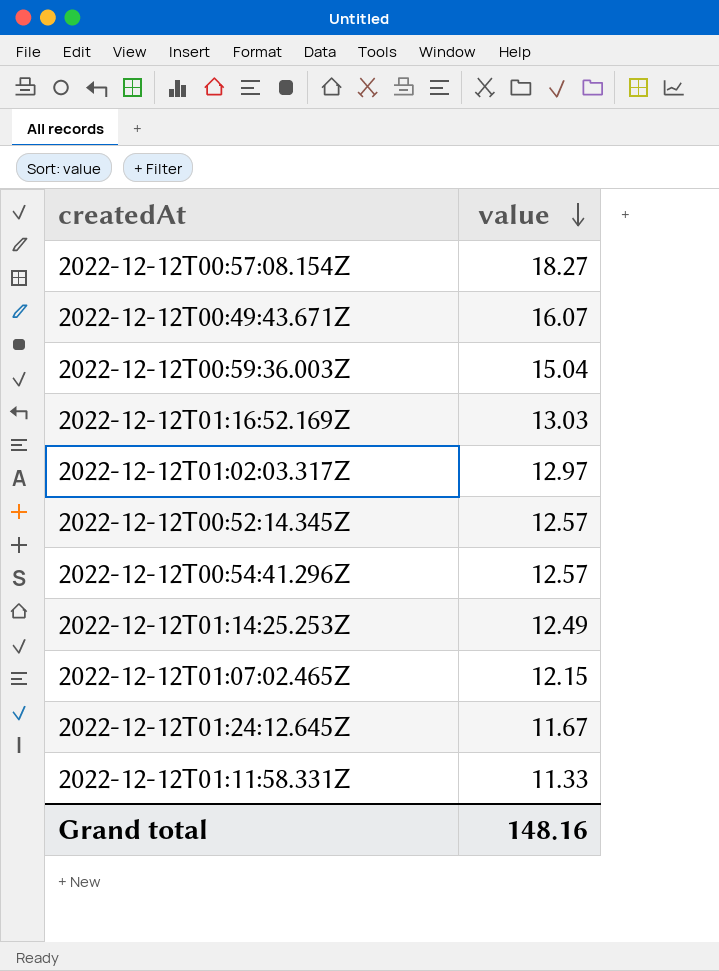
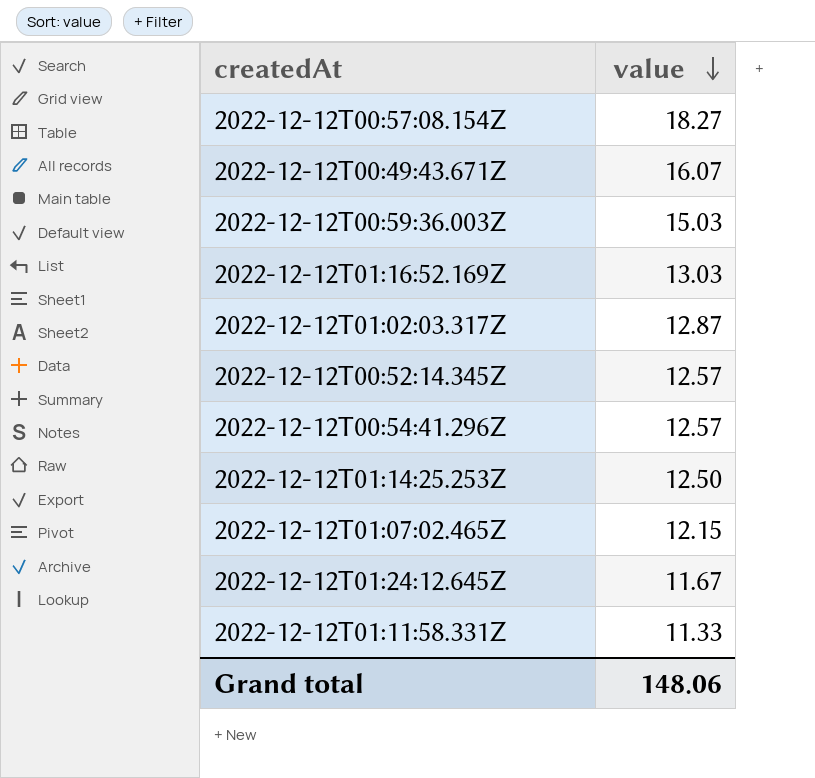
2022-12-12T00:59:36.003Z | value: 15.04 -> 15.03
2022-12-12T01:02:03.317Z | value: 12.97 -> 12.87
2022-12-12T01:14:25.253Z | value: 12.49 -> 12.50
Grand total | value: 148.16 -> 148.06

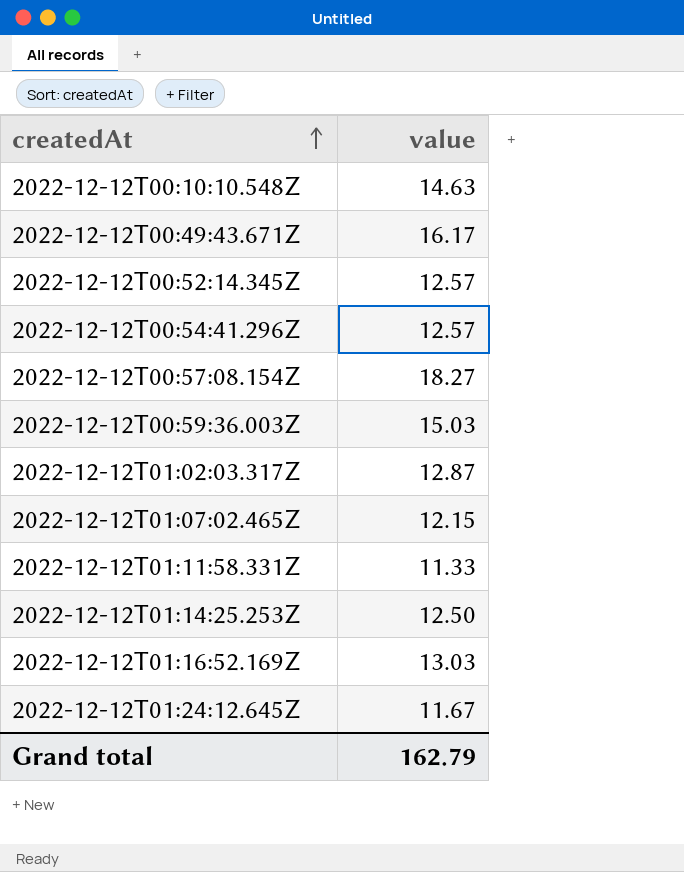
row order: value descending -> createdAt ascending
row 2022-12-12T00:10:10.548Z: none -> 14.63
2022-12-12T00:49:43.671Z | value: 16.07 -> 16.17
Grand total | value: 148.06 -> 162.79

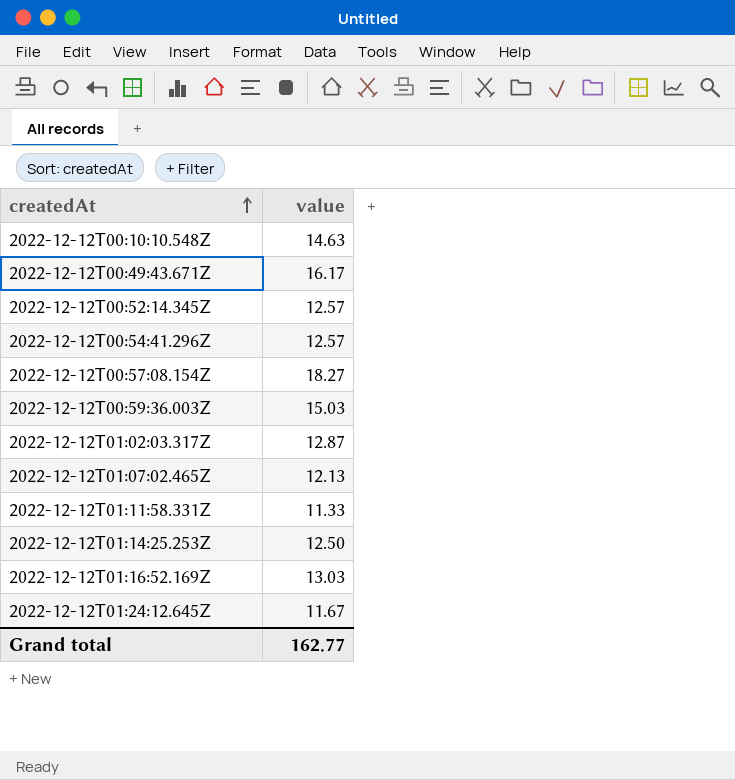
2022-12-12T01:07:02.465Z | value: 12.15 -> 12.13
Grand total | value: 162.79 -> 162.77

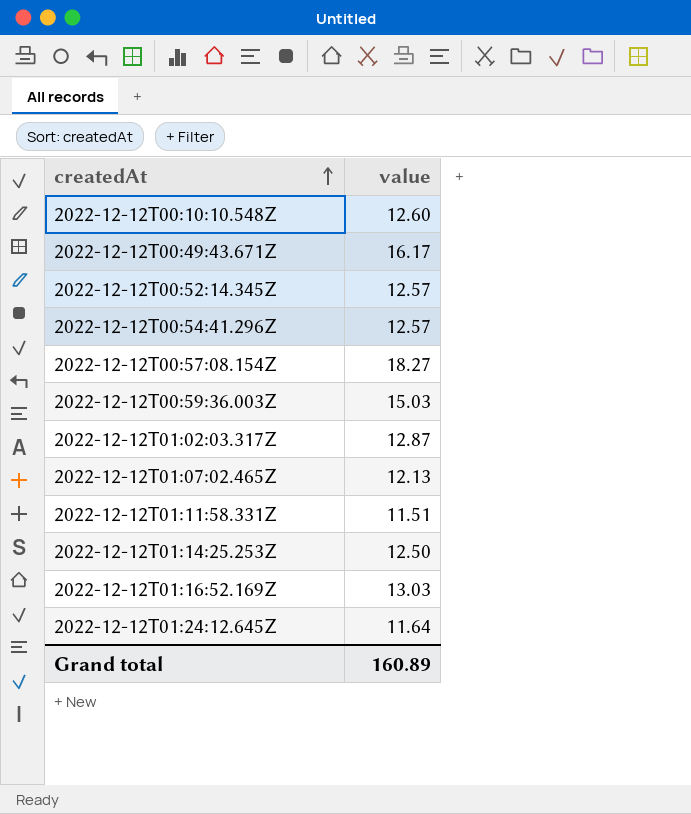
2022-12-12T00:10:10.548Z | value: 14.63 -> 12.60
2022-12-12T01:11:58.331Z | value: 11.33 -> 11.51
2022-12-12T01:24:12.645Z | value: 11.67 -> 11.64
Grand total | value: 162.77 -> 160.89

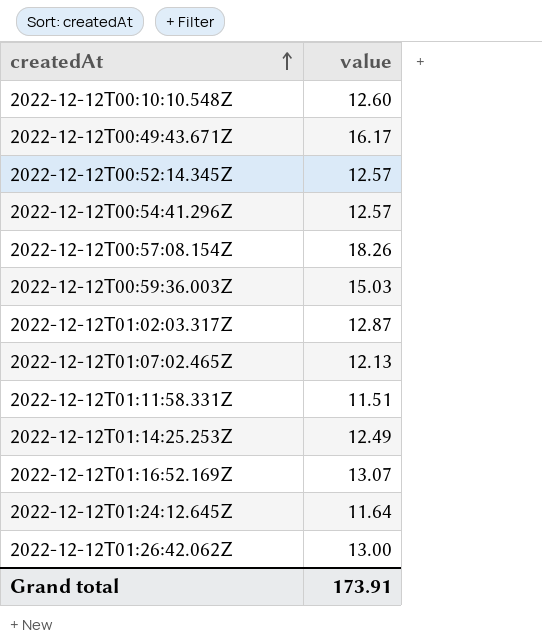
2022-12-12T00:57:08.154Z | value: 18.27 -> 18.26
2022-12-12T01:14:25.253Z | value: 12.50 -> 12.49
2022-12-12T01:16:52.169Z | value: 13.03 -> 13.07
row 2022-12-12T01:26:42.062Z: none -> 13.00
Grand total | value: 160.89 -> 173.91

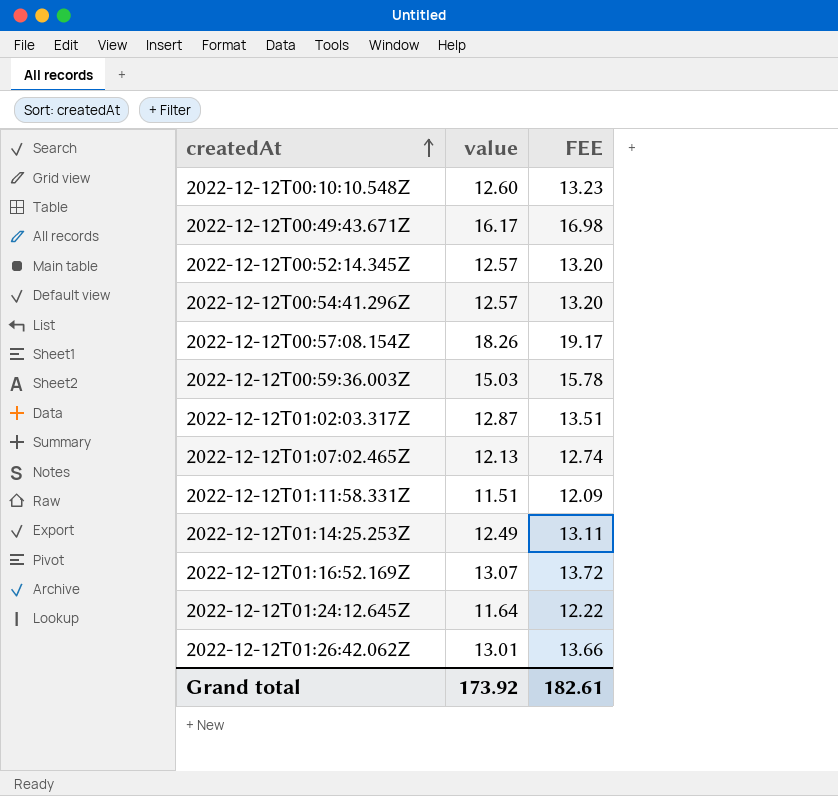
column FEE | formula: none -> [value] * 1.05
2022-12-12T01:26:42.062Z | value: 13.00 -> 13.01
Grand total | value: 173.91 -> 173.92

